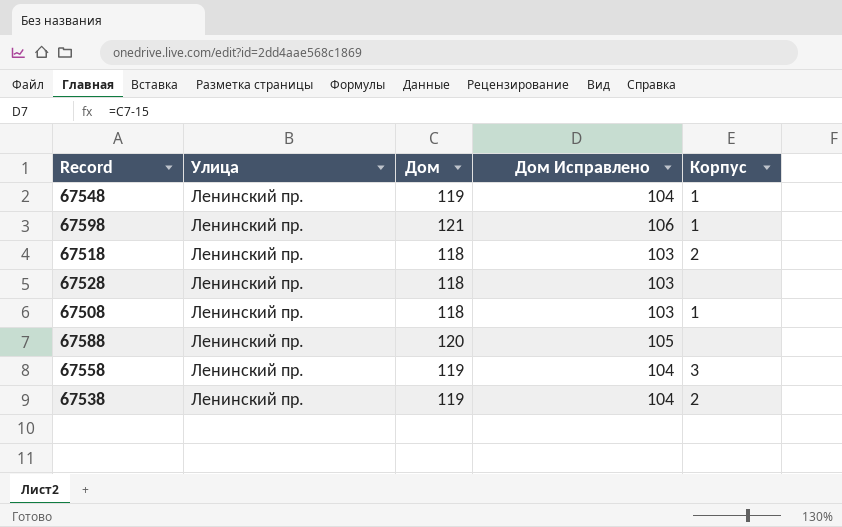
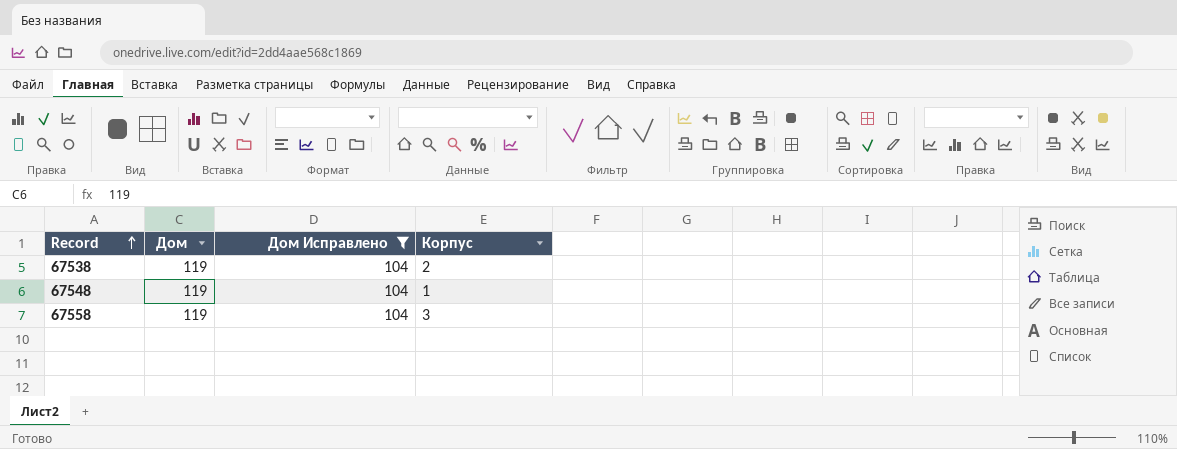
filter: none -> Дом Исправлено = 104
row order: none -> Record ascending
column Улица | position: 2 -> none

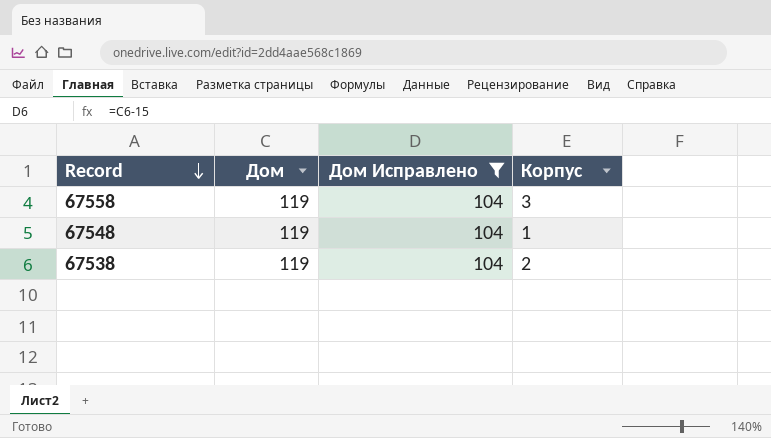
row order: Record ascending -> Record descending

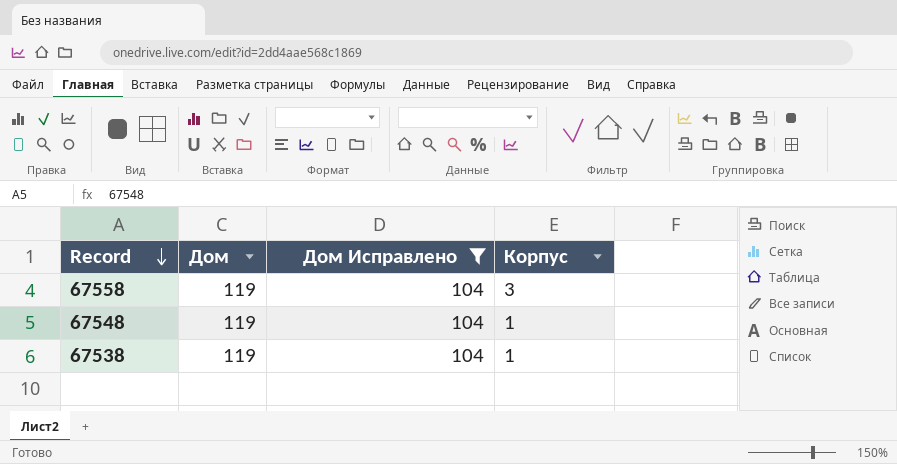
67538 | Корпус: 2 -> 1

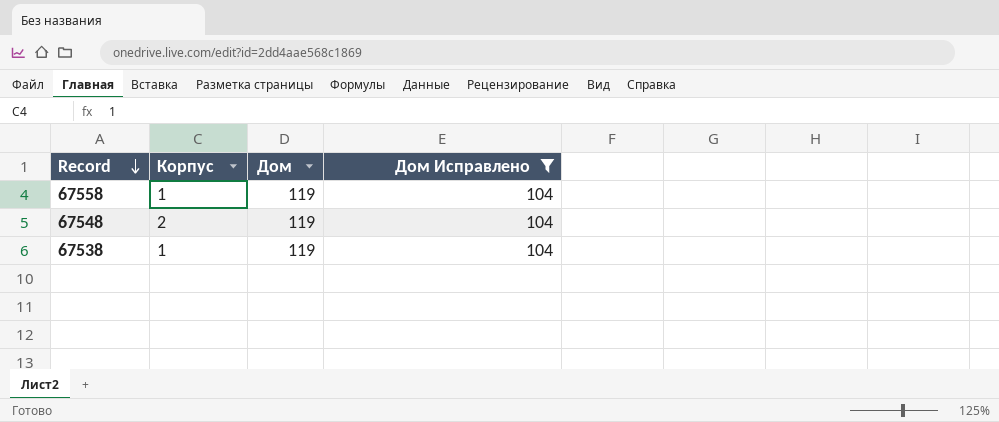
column Корпус | position: 4 -> 2
67558 | Корпус: 3 -> 1
67548 | Корпус: 1 -> 2

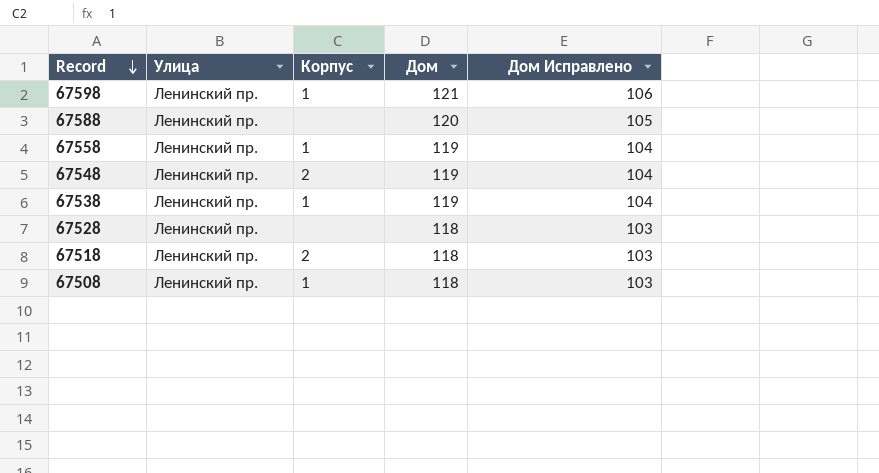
filter: Дом Исправлено = 104 -> none
column Улица | position: none -> 2

